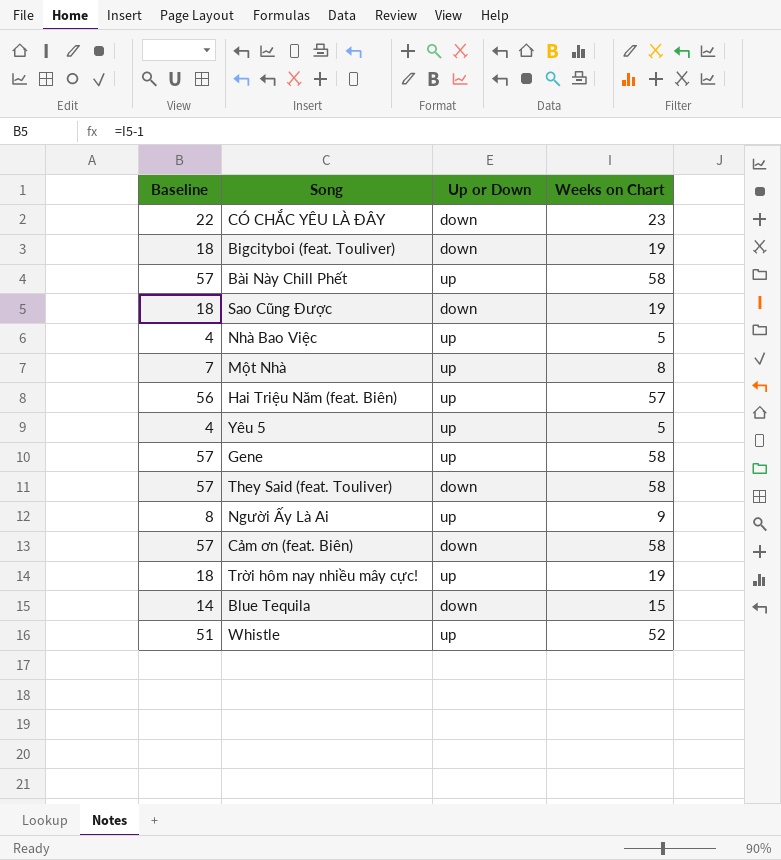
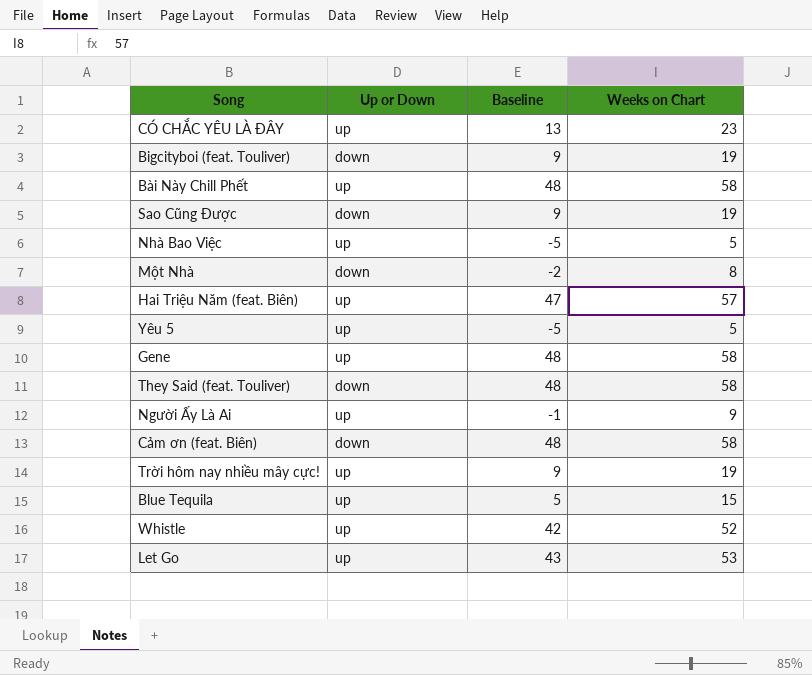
column Baseline | formula: [Weeks on Chart] - 1 -> [Weeks on Chart] - 10
column Baseline | position: 1 -> 3
CÓ CHẮC YÊU LÀ ĐÂY | Up or Down: down -> up
Một Nhà | Up or Down: up -> down
Blue Tequila | Up or Down: down -> up
row Let Go: none -> up | 43 | 53

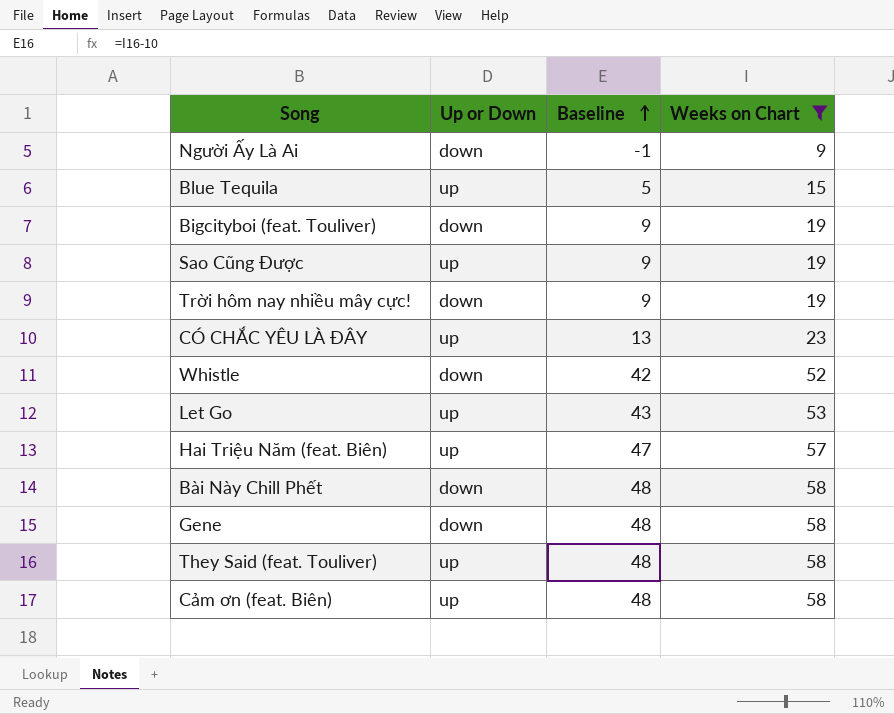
filter: none -> Weeks on Chart >= 9
row order: none -> Baseline ascending
Người Ấy Là Ai | Up or Down: up -> down
Sao Cũng Được | Up or Down: down -> up
Trời hôm nay nhiều mây cực! | Up or Down: up -> down
Whistle | Up or Down: up -> down
Bài Này Chill Phết | Up or Down: up -> down
Gene | Up or Down: up -> down
They Said (feat. Touliver) | Up or Down: down -> up
Cảm ơn (feat. Biên) | Up or Down: down -> up

